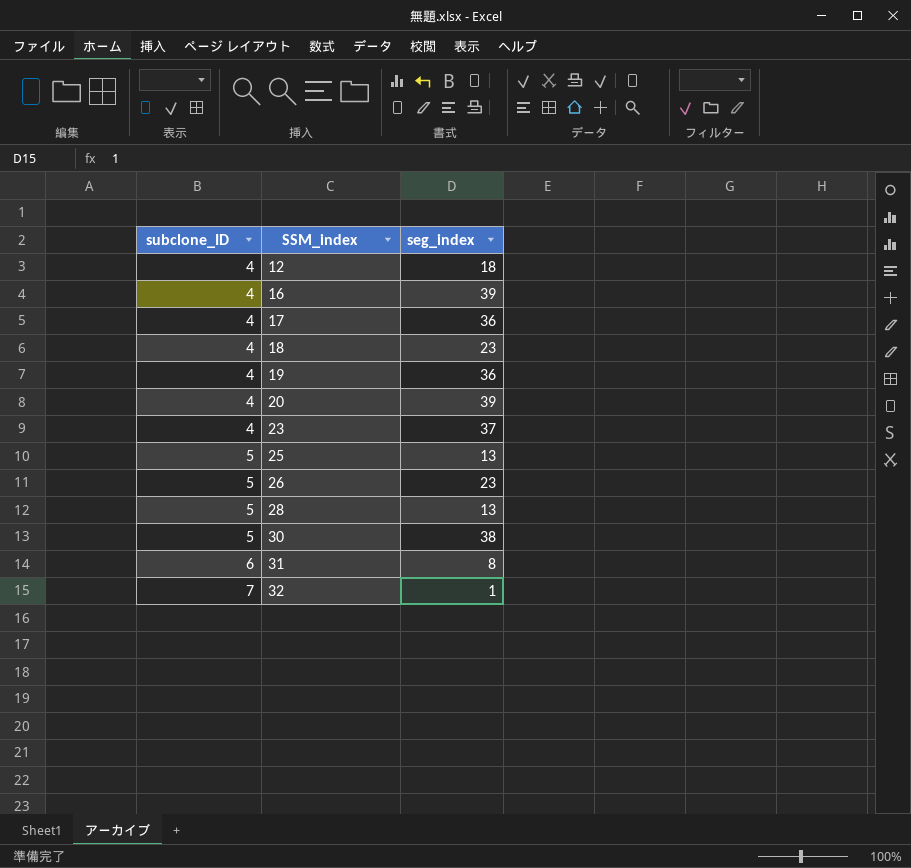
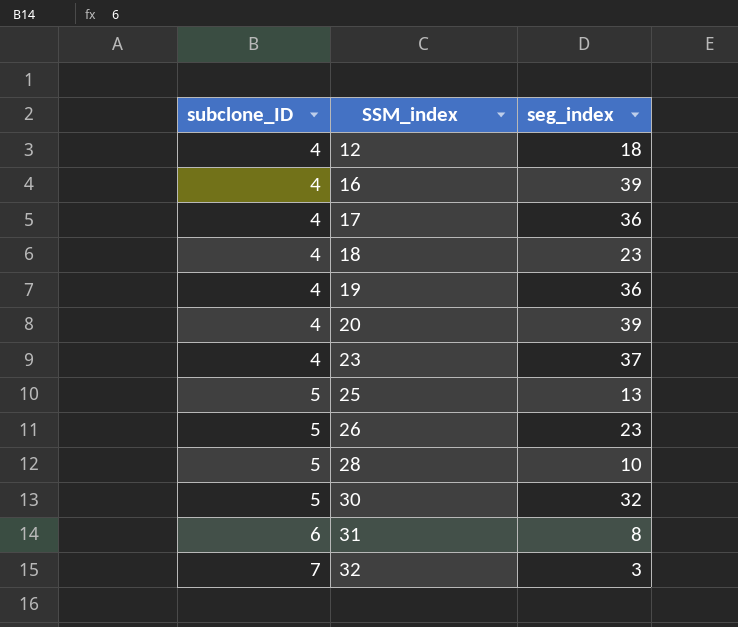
28 | seg_index: 13 -> 10
30 | seg_index: 38 -> 32
32 | seg_index: 1 -> 3

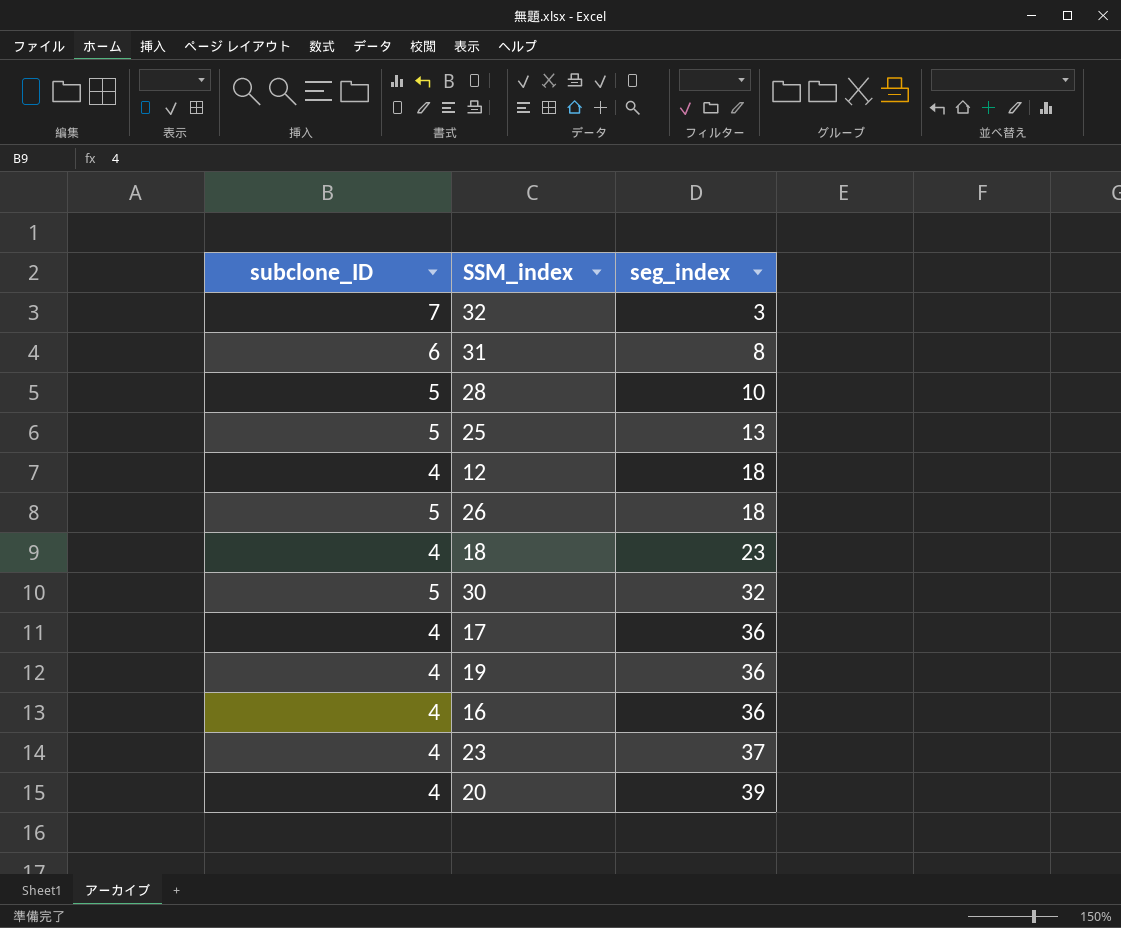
row order: subclone_ID ascending -> seg_index ascending
26 | seg_index: 23 -> 18
16 | seg_index: 39 -> 36

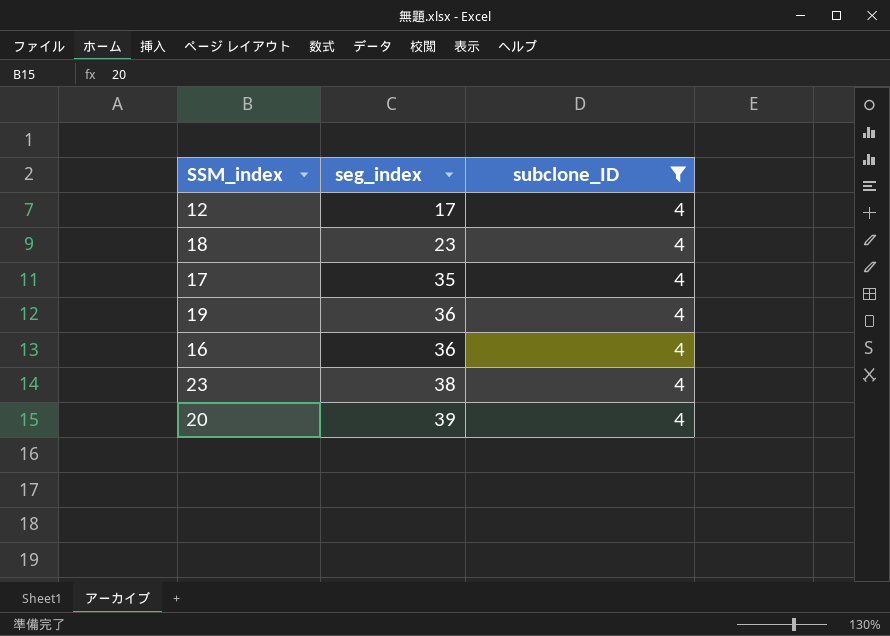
filter: none -> subclone_ID = 4
column subclone_ID | position: 1 -> 3
12 | seg_index: 18 -> 17
17 | seg_index: 36 -> 35
23 | seg_index: 37 -> 38

